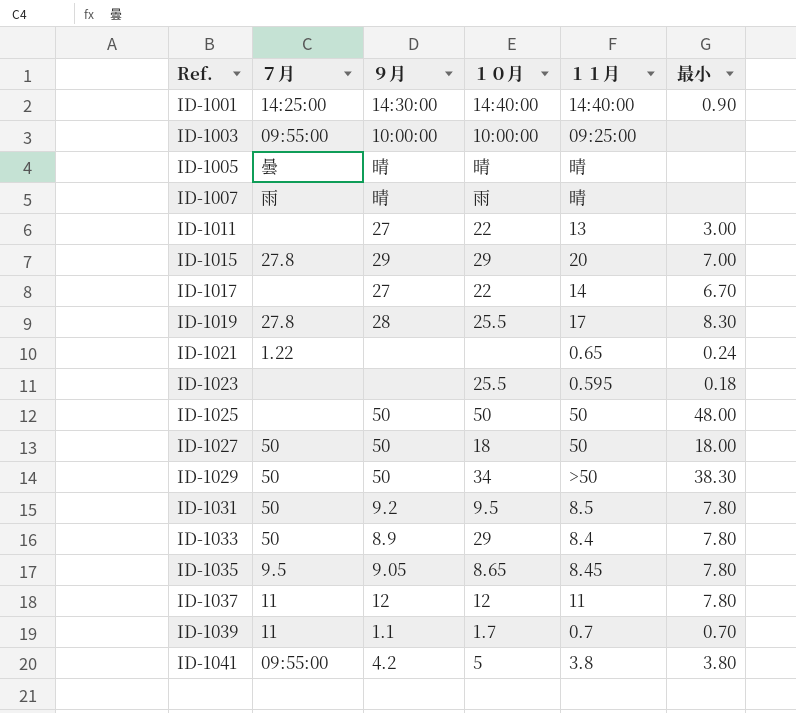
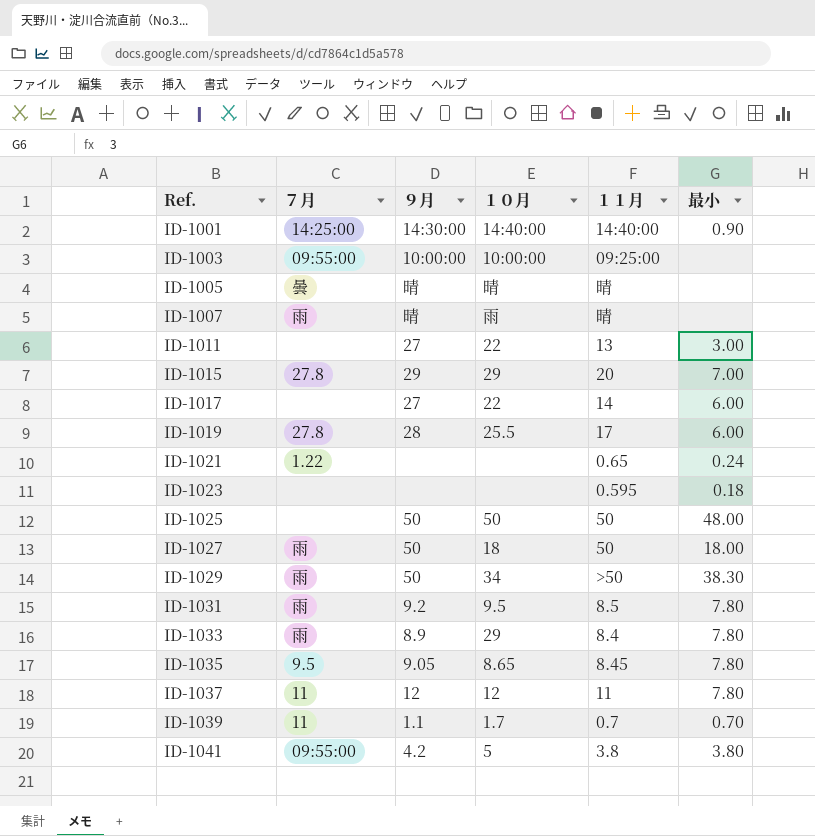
ID-1017 | 最小: 6.70 -> 6.00
ID-1019 | 最小: 8.30 -> 6.00
ID-1023 | １０月: 25.5 -> none
ID-1027 | ７月: 50 -> 雨
ID-1029 | ７月: 50 -> 雨
ID-1031 | ７月: 50 -> 雨
ID-1033 | ７月: 50 -> 雨

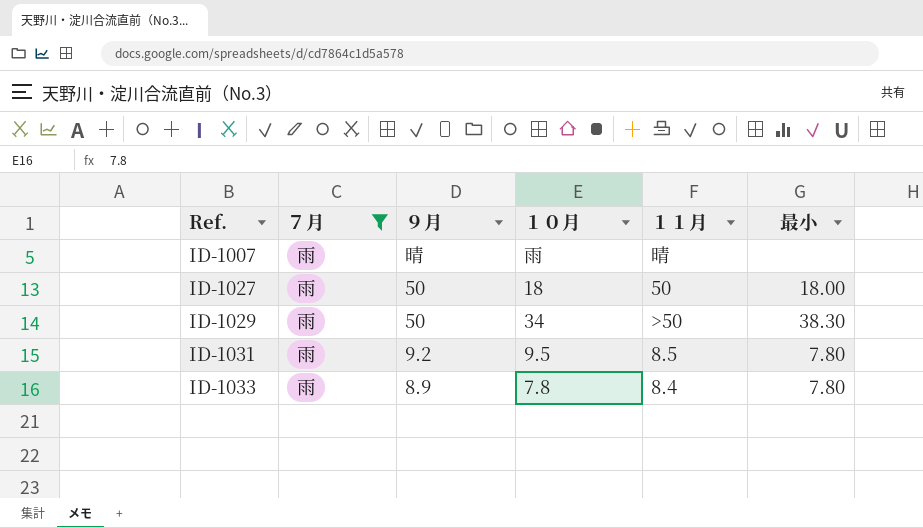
filter: none -> ７月 = 雨
ID-1033 | １０月: 29 -> 7.8

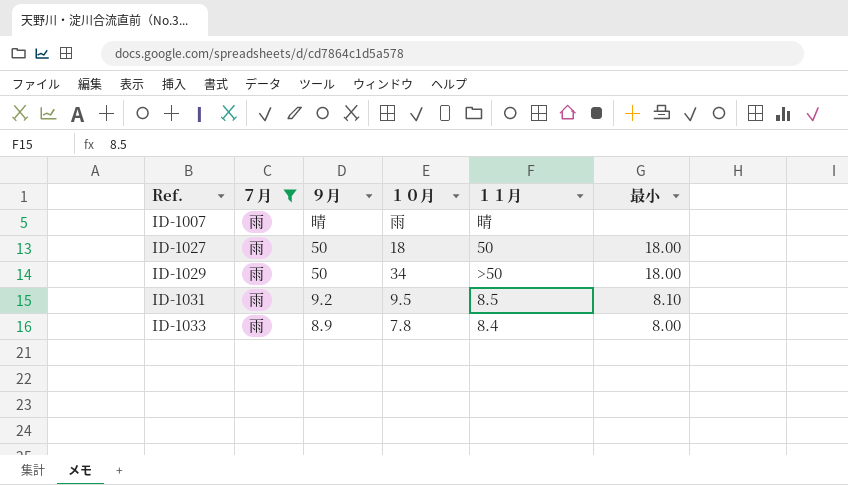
ID-1029 | 最小: 38.30 -> 18.00
ID-1031 | 最小: 7.80 -> 8.10
ID-1033 | 最小: 7.80 -> 8.00

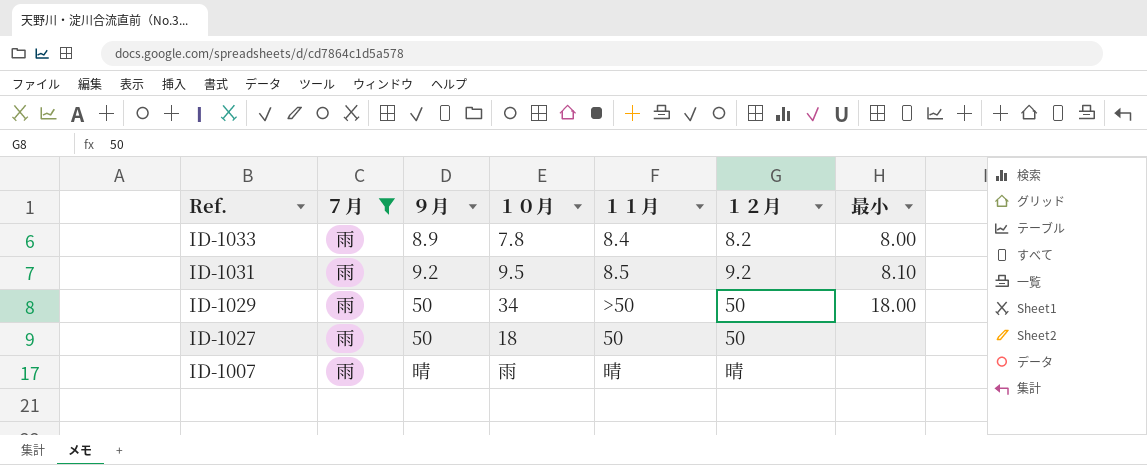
row order: Ref. ascending -> Ref. descending
column １２月 | position: none -> 6
ID-1027 | 最小: 18.00 -> none

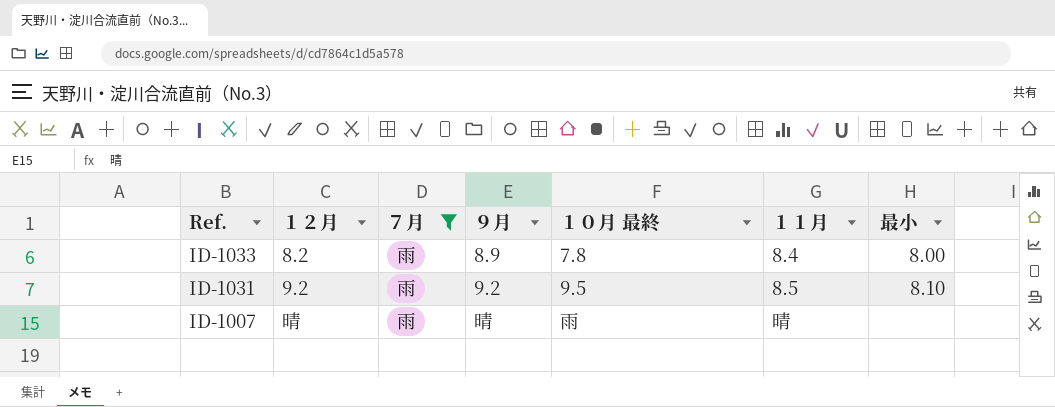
column １２月 | position: 6 -> 2
column name: １０月 -> １０月 最終
row ID-1029: 雨 | 50 | 34 | >50 | 50 | 18.00 -> none
row ID-1027: 雨 | 50 | 18 | 50 | 50 | none -> none

